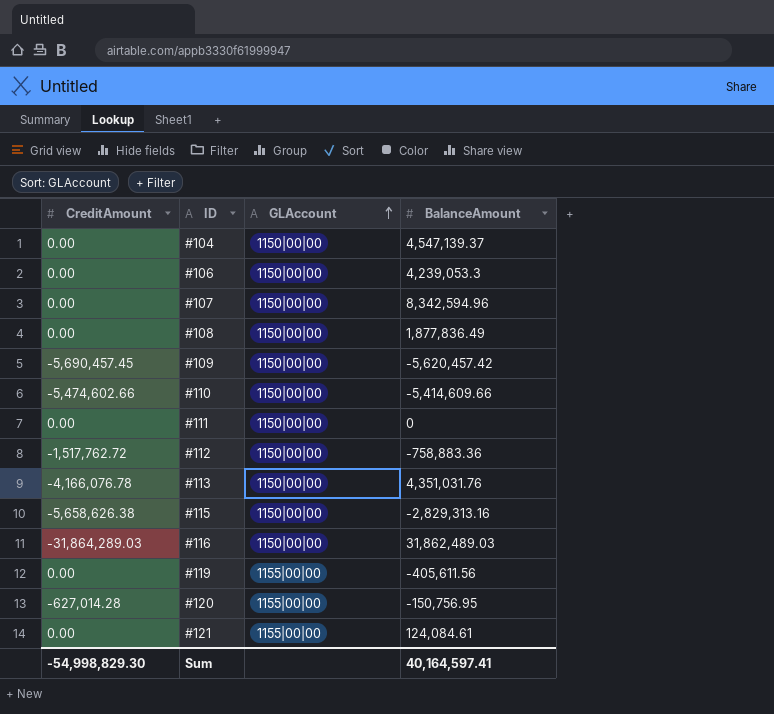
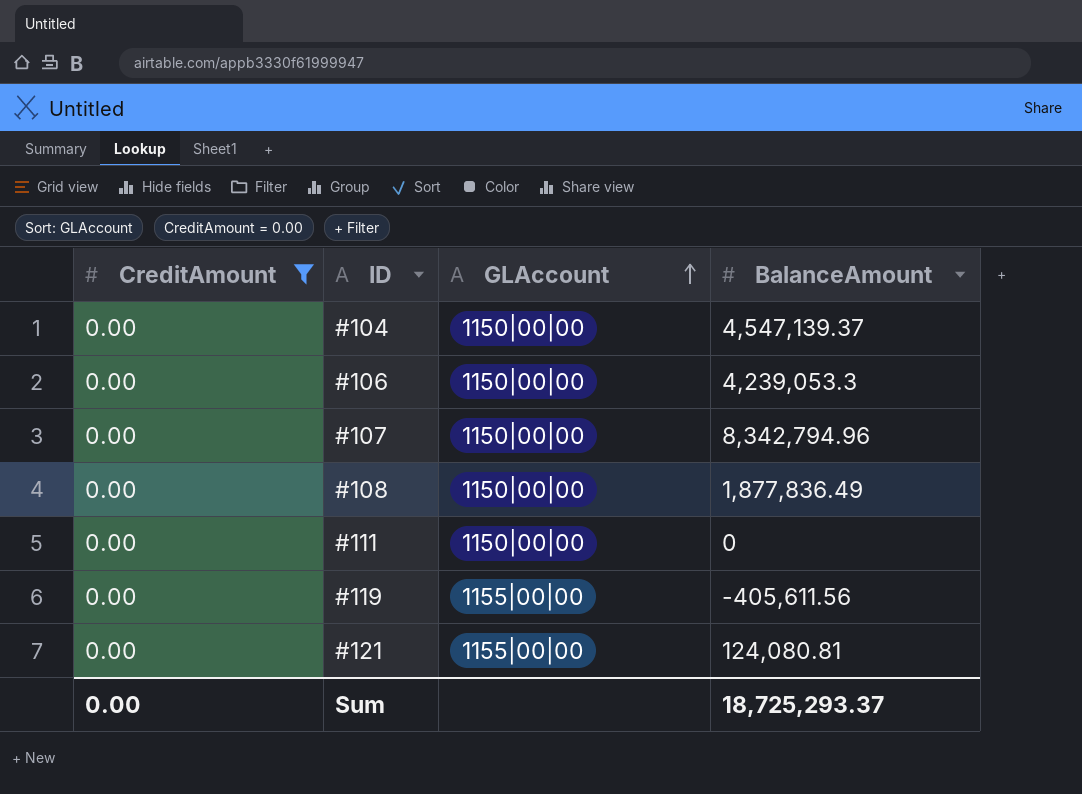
filter: none -> CreditAmount = 0.00
#107 | BalanceAmount: 8,342,594.96 -> 8,342,794.96
#121 | BalanceAmount: 124,084.61 -> 124,080.81
Sum | CreditAmount: -54,998,829.30 -> 0.00
Sum | BalanceAmount: 40,164,597.41 -> 18,725,293.37

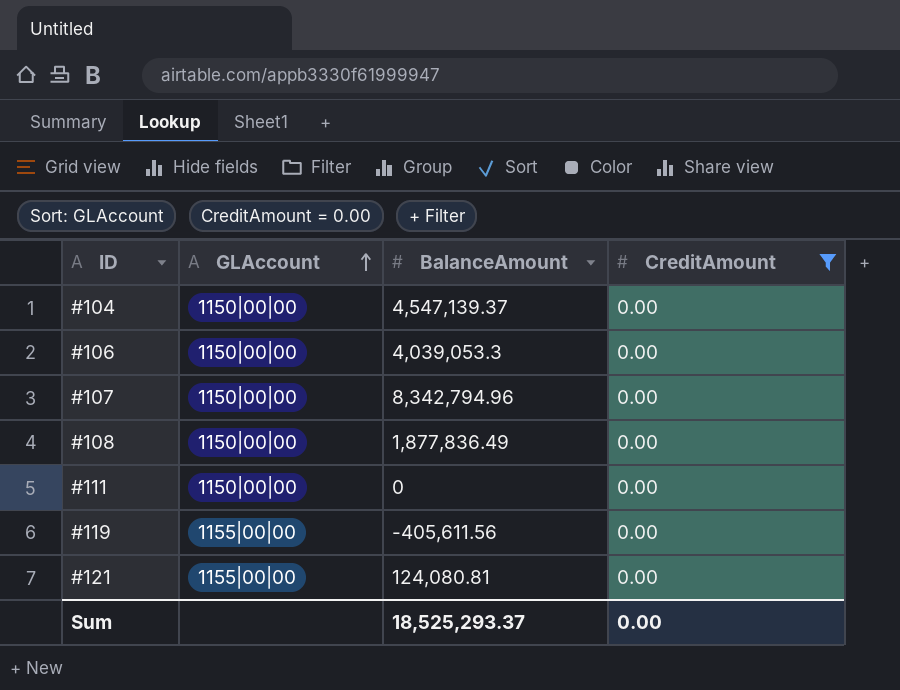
column CreditAmount | position: 1 -> 4
#106 | BalanceAmount: 4,239,053.3 -> 4,039,053.3
Sum | BalanceAmount: 18,725,293.37 -> 18,525,293.37

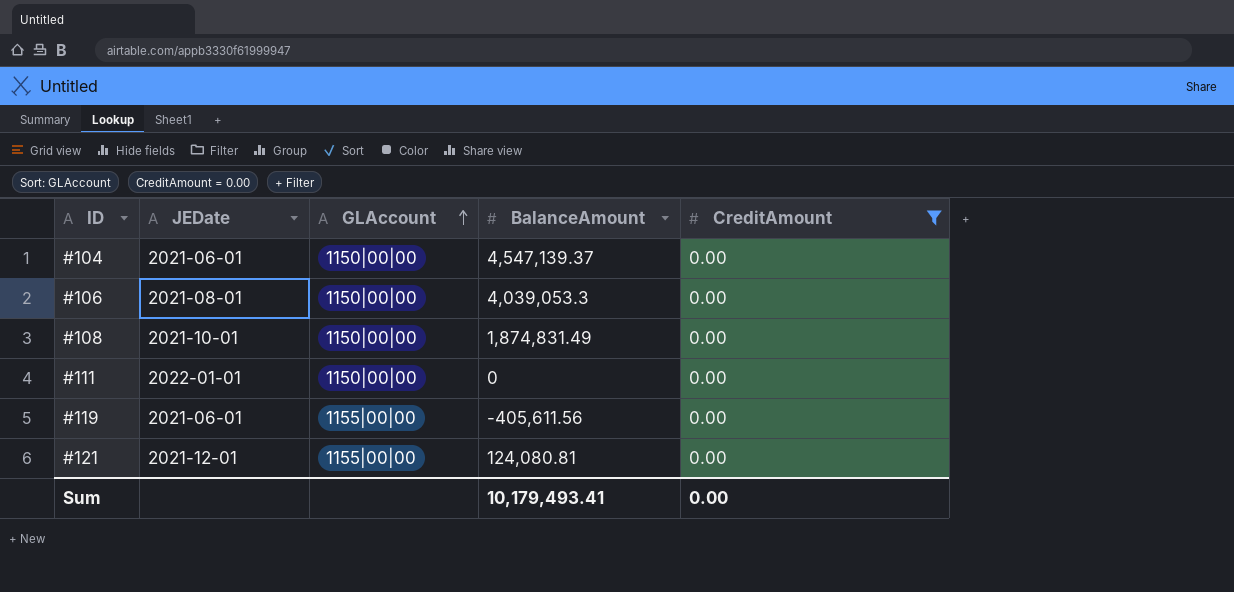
column JEDate | position: none -> 2
row #107: 1150|00|00 | 8,342,794.96 | 0.00 -> none
#108 | BalanceAmount: 1,877,836.49 -> 1,874,831.49
Sum | BalanceAmount: 18,525,293.37 -> 10,179,493.41

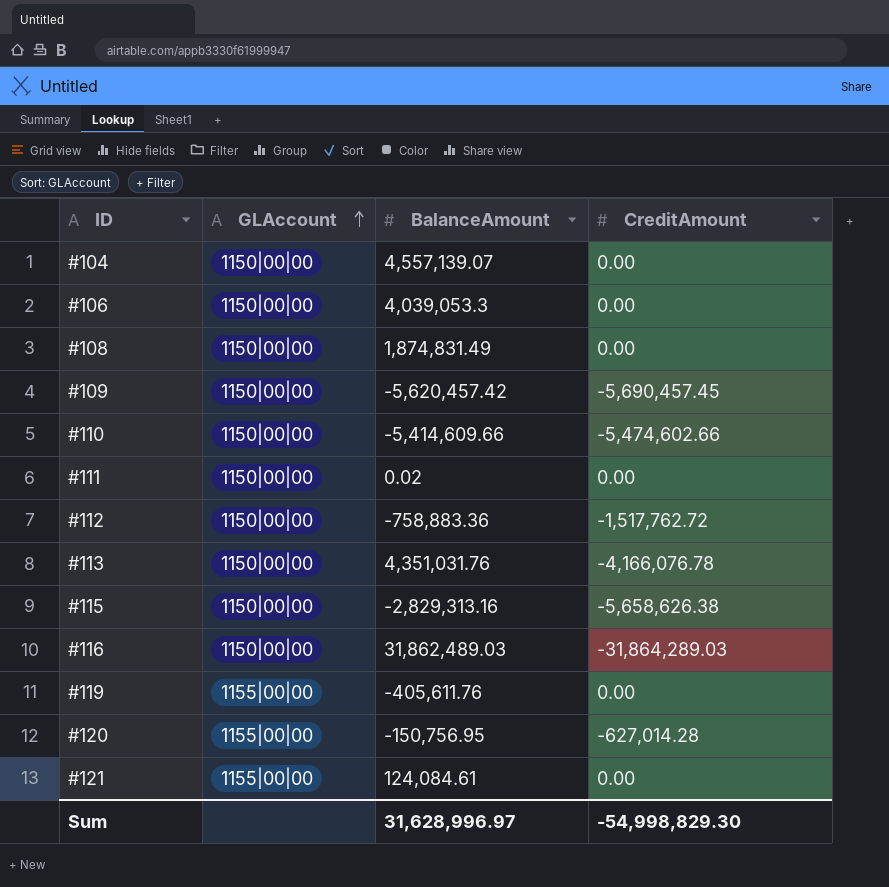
filter: CreditAmount = 0.00 -> none
column JEDate | position: 2 -> none
#104 | BalanceAmount: 4,547,139.37 -> 4,557,139.07
#111 | BalanceAmount: 0 -> 0.02
#119 | BalanceAmount: -405,611.56 -> -405,611.76
#121 | BalanceAmount: 124,080.81 -> 124,084.61
Sum | BalanceAmount: 10,179,493.41 -> 31,628,996.97
Sum | CreditAmount: 0.00 -> -54,998,829.30

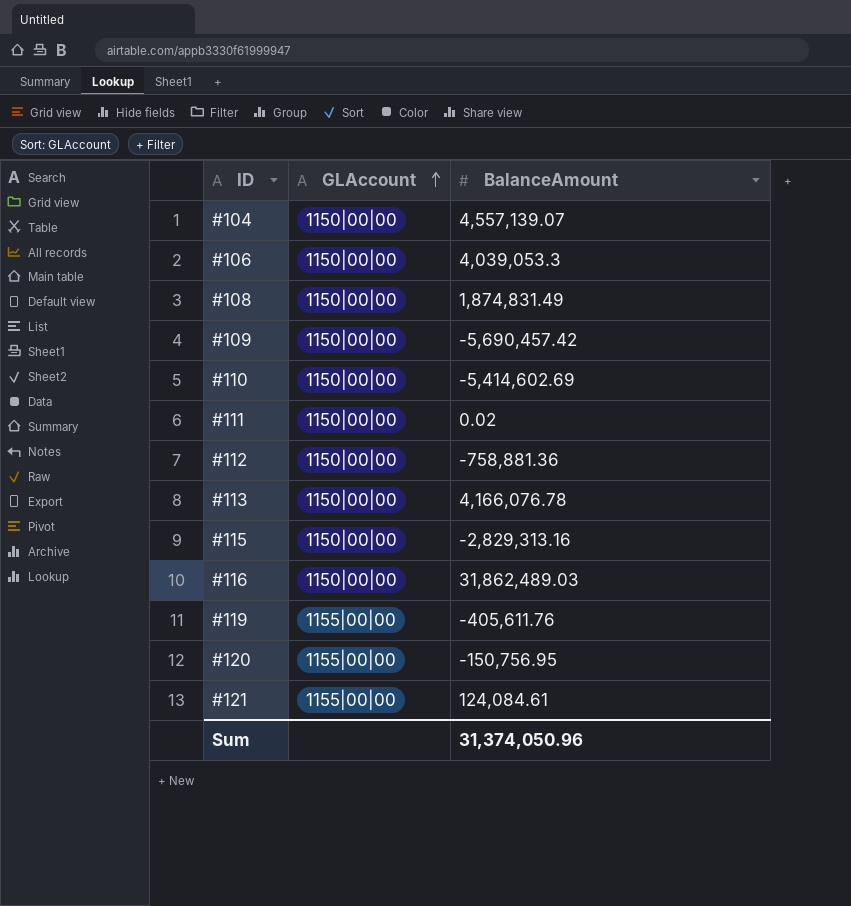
column CreditAmount | position: 4 -> none
#109 | BalanceAmount: -5,620,457.42 -> -5,690,457.42
#110 | BalanceAmount: -5,414,609.66 -> -5,414,602.69
#112 | BalanceAmount: -758,883.36 -> -758,881.36
#113 | BalanceAmount: 4,351,031.76 -> 4,166,076.78
Sum | BalanceAmount: 31,628,996.97 -> 31,374,050.96

